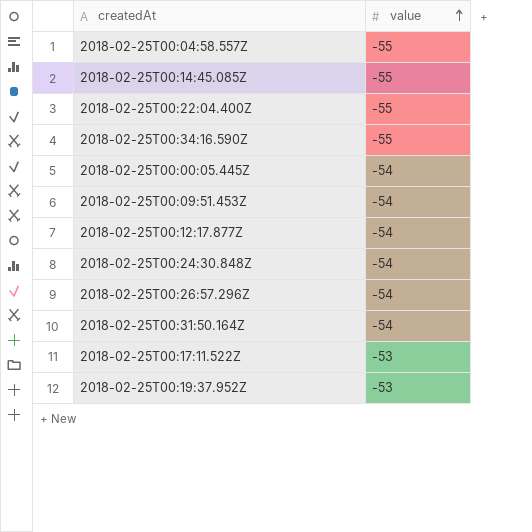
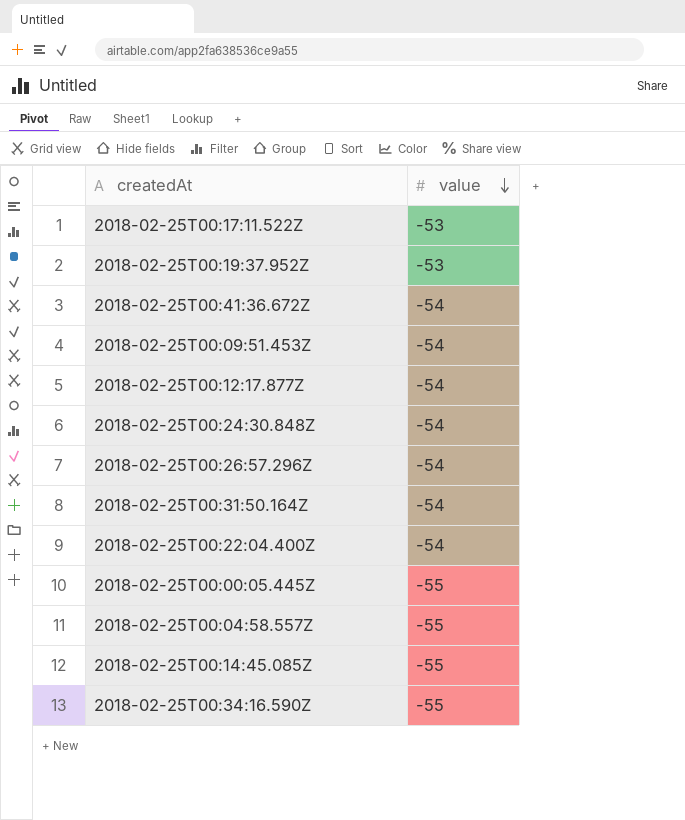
row order: value ascending -> value descending
row 2018-02-25T00:41:36.672Z: none -> -54
2018-02-25T00:22:04.400Z | value: -55 -> -54
2018-02-25T00:00:05.445Z | value: -54 -> -55

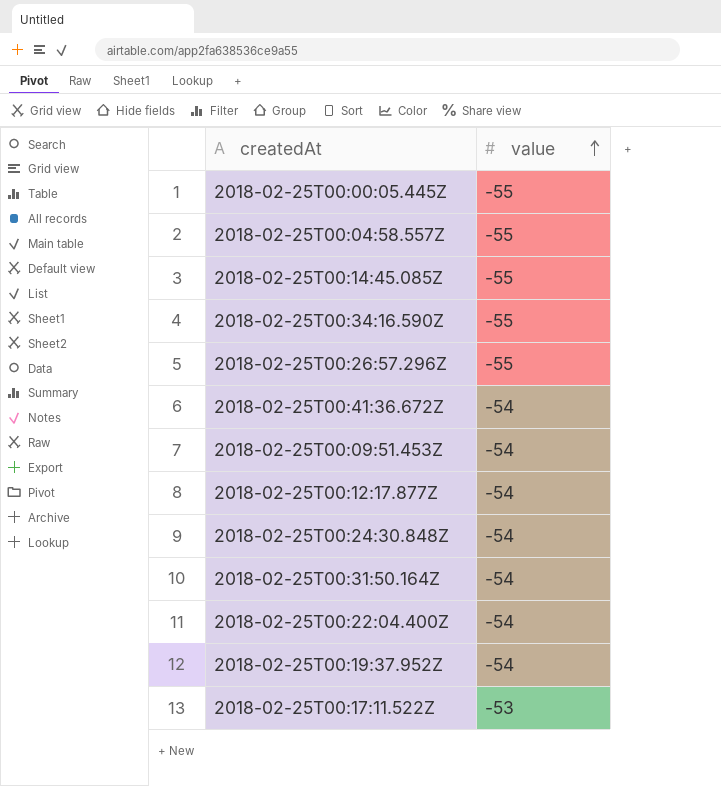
row order: value descending -> value ascending
2018-02-25T00:26:57.296Z | value: -54 -> -55
2018-02-25T00:19:37.952Z | value: -53 -> -54

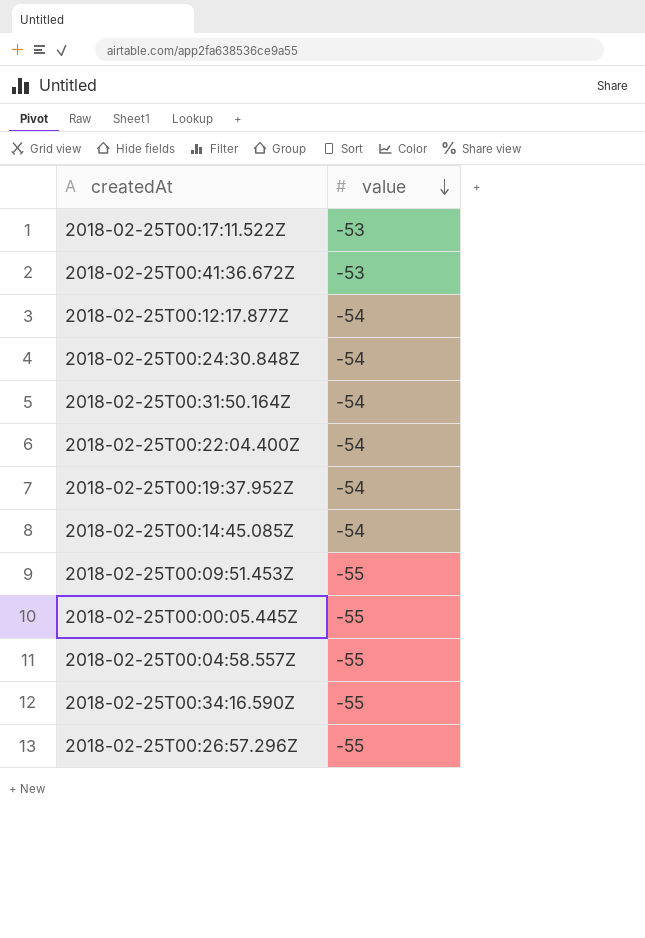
row order: value ascending -> value descending
2018-02-25T00:41:36.672Z | value: -54 -> -53
2018-02-25T00:14:45.085Z | value: -55 -> -54
2018-02-25T00:09:51.453Z | value: -54 -> -55

